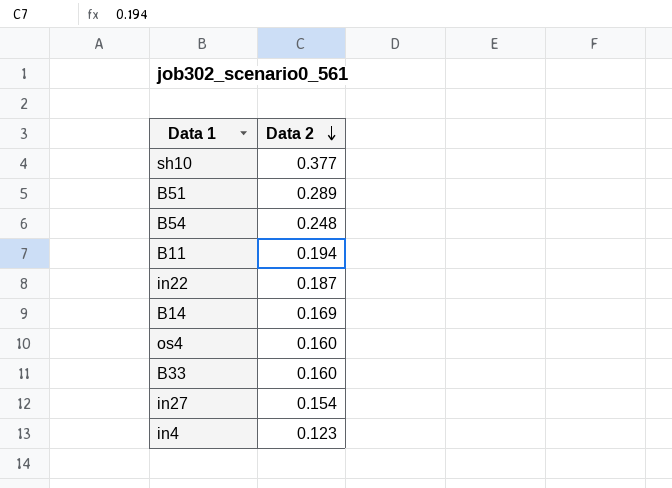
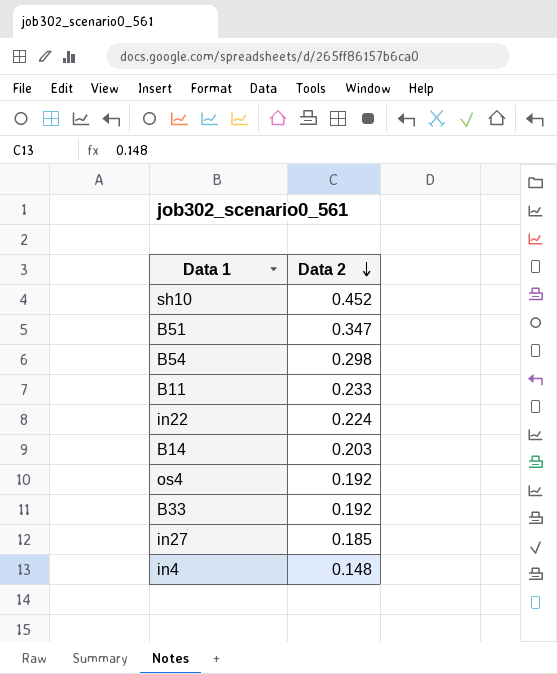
sh10 | Data 2: 0.377 -> 0.452
B51 | Data 2: 0.289 -> 0.347
B54 | Data 2: 0.248 -> 0.298
B11 | Data 2: 0.194 -> 0.233
in22 | Data 2: 0.187 -> 0.224
B14 | Data 2: 0.169 -> 0.203
os4 | Data 2: 0.160 -> 0.192
B33 | Data 2: 0.160 -> 0.192
in27 | Data 2: 0.154 -> 0.185
in4 | Data 2: 0.123 -> 0.148

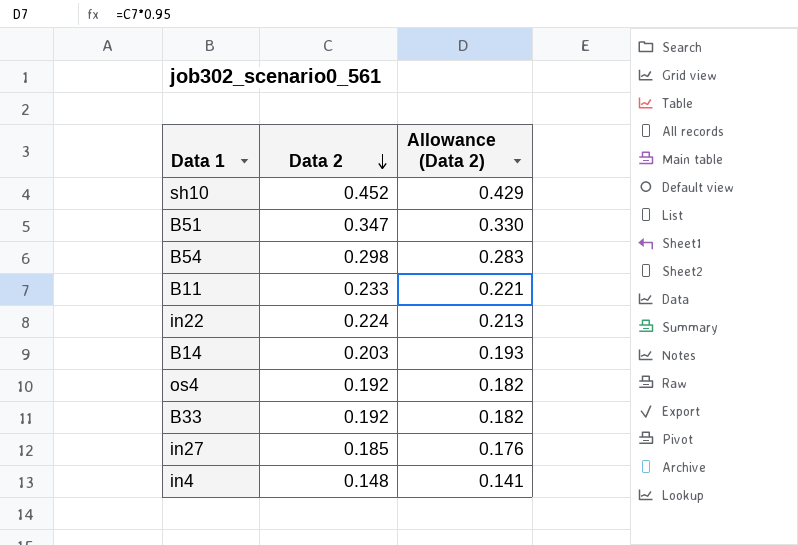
column Allowance (Data 2) | formula: none -> [Data 2] * 0.95

